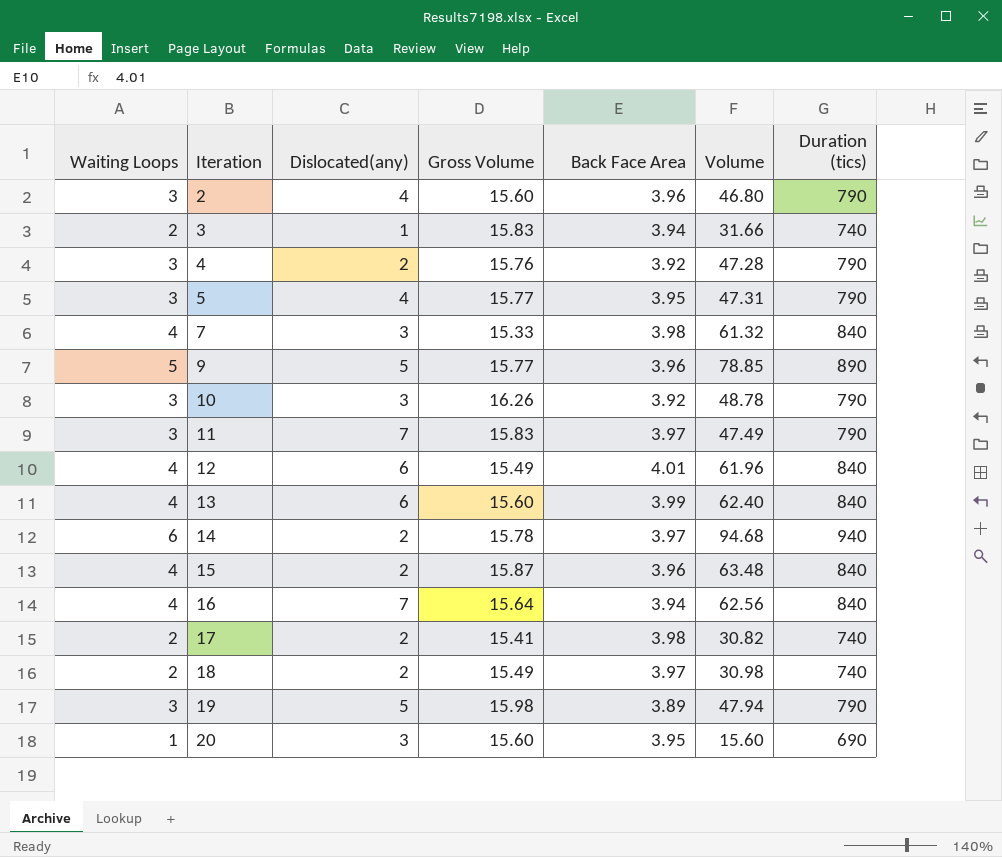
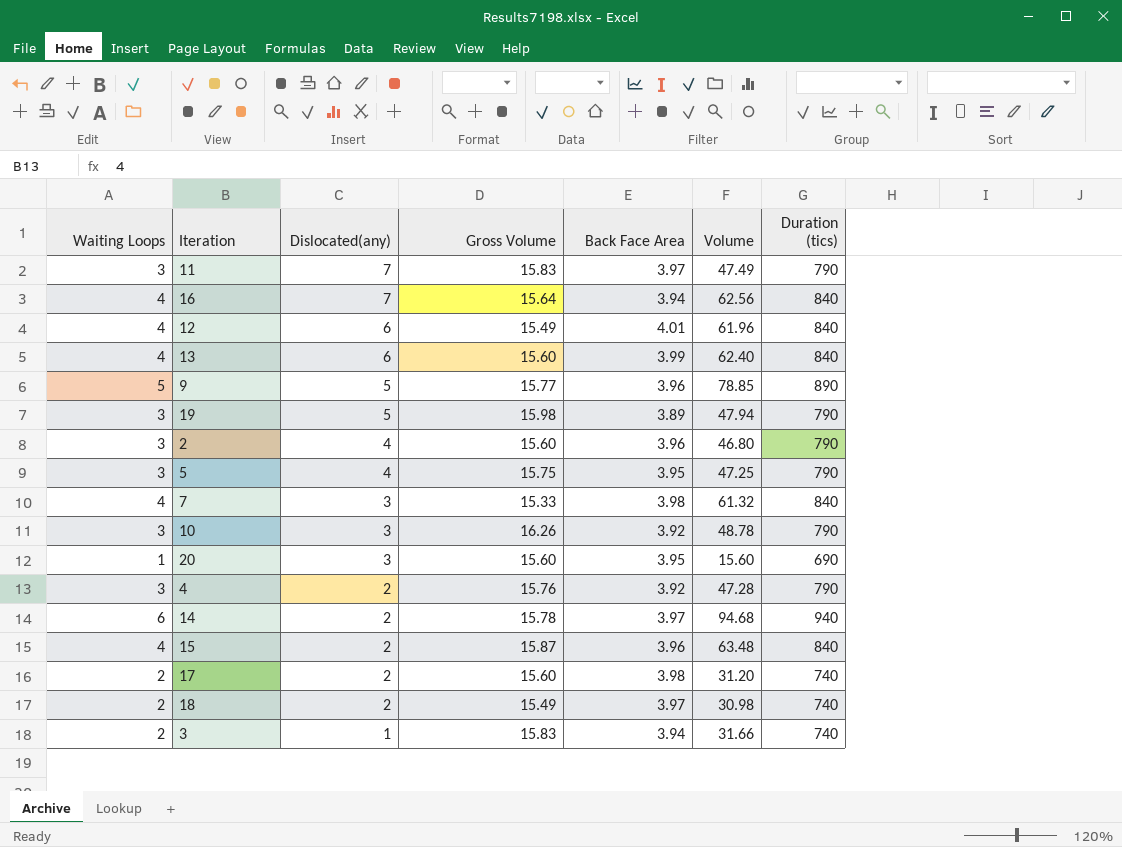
row order: Iteration ascending -> Dislocated(any) descending
5 | Gross Volume: 15.77 -> 15.75
5 | Volume: 47.31 -> 47.25
17 | Gross Volume: 15.41 -> 15.60
17 | Volume: 30.82 -> 31.20

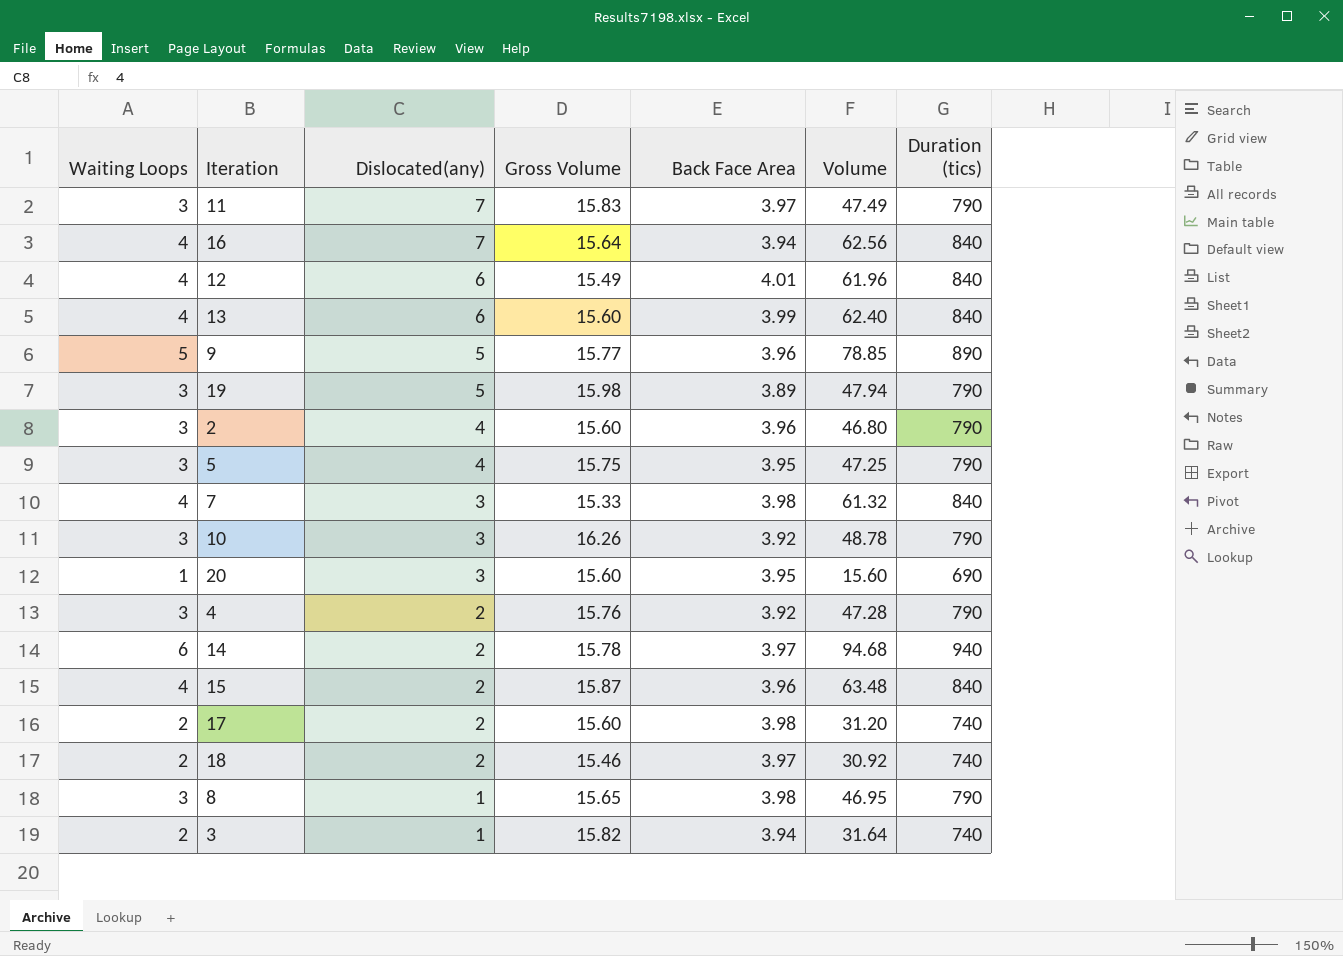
18 | Gross Volume: 15.49 -> 15.46
18 | Volume: 30.98 -> 30.92
row 8: none -> 3 | 1 | 15.65 | 3.98 | 46.95 | 790
3 | Gross Volume: 15.83 -> 15.82
3 | Volume: 31.66 -> 31.64

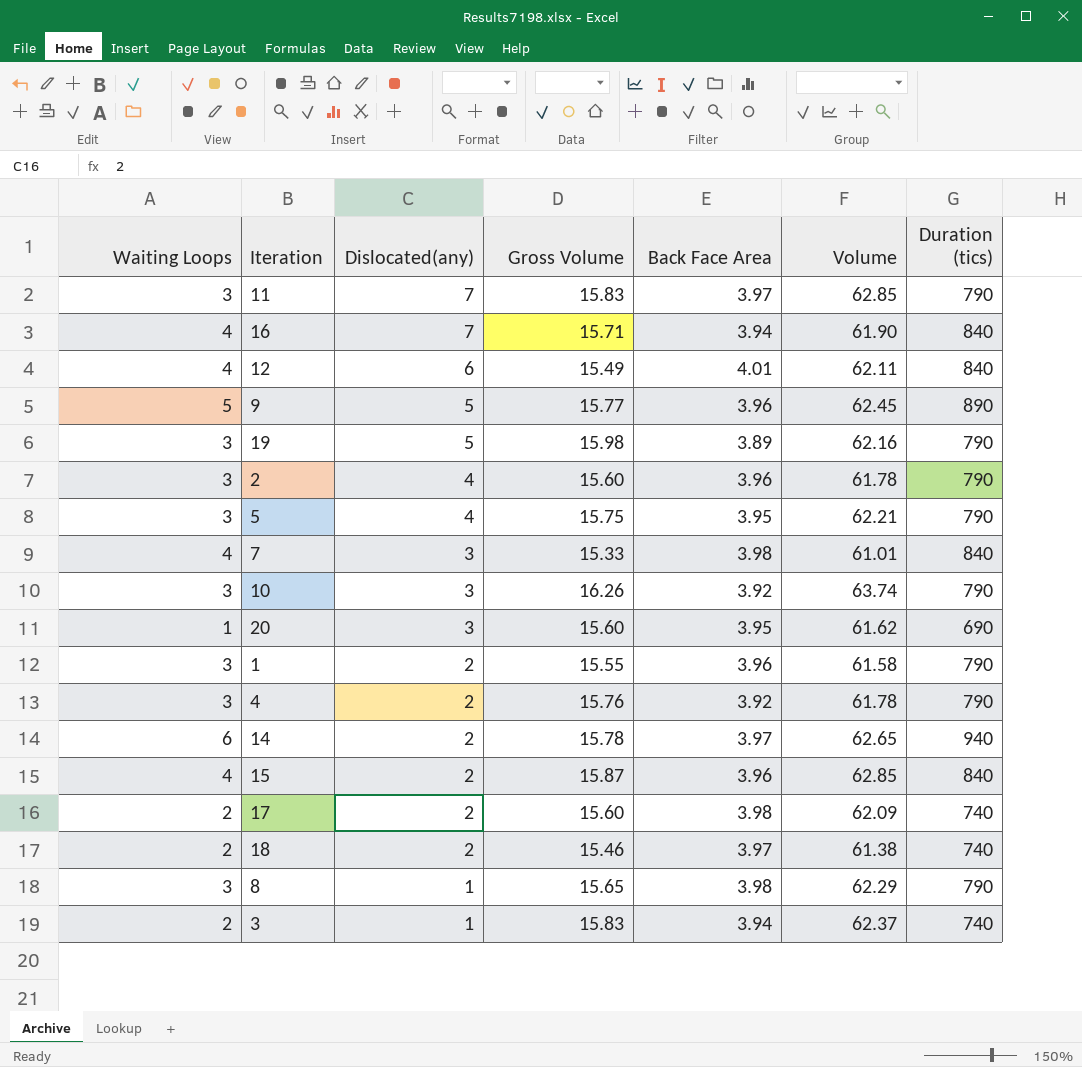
column Volume | formula: [Waiting Loops] * [Gross Volume] -> [Gross Volume] * [Back Face Area]
row 13: 4 | 6 | 15.60 | 3.99 | 62.40 | 840 -> none
16 | Gross Volume: 15.64 -> 15.71
row 1: none -> 3 | 2 | 15.55 | 3.96 | 61.58 | 790
3 | Gross Volume: 15.82 -> 15.83

